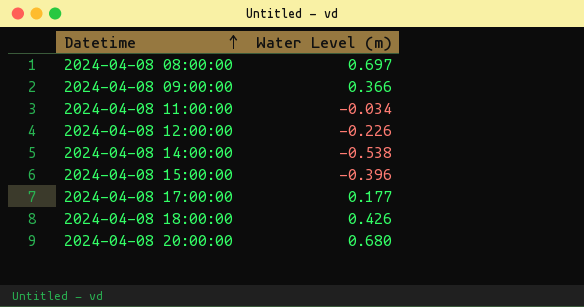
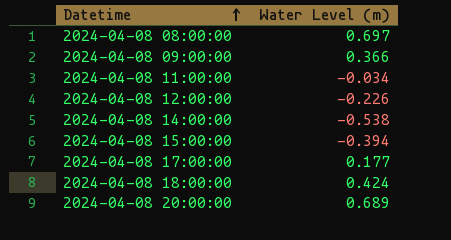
2024-04-08 15:00:00 | Water Level (m): -0.396 -> -0.394
2024-04-08 18:00:00 | Water Level (m): 0.426 -> 0.424
2024-04-08 20:00:00 | Water Level (m): 0.680 -> 0.689

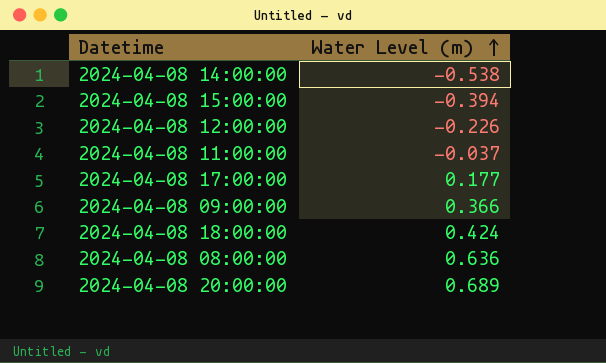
row order: Datetime ascending -> Water Level (m) ascending
2024-04-08 11:00:00 | Water Level (m): -0.034 -> -0.037
2024-04-08 08:00:00 | Water Level (m): 0.697 -> 0.636

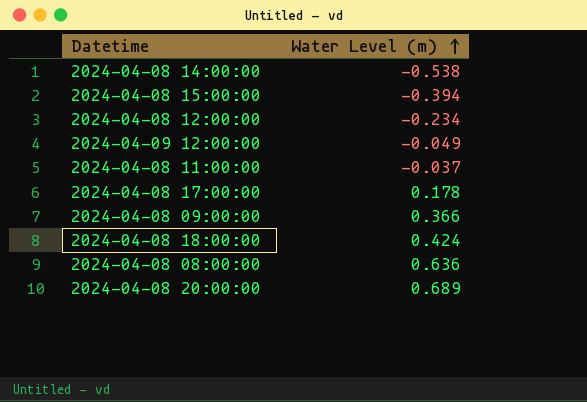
2024-04-08 12:00:00 | Water Level (m): -0.226 -> -0.234
row 2024-04-09 12:00:00: none -> -0.049
2024-04-08 17:00:00 | Water Level (m): 0.177 -> 0.178

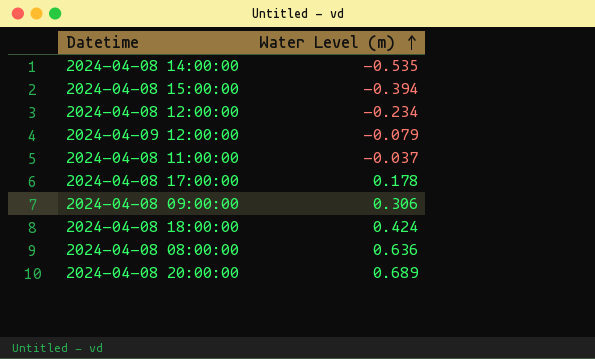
2024-04-08 14:00:00 | Water Level (m): -0.538 -> -0.535
2024-04-09 12:00:00 | Water Level (m): -0.049 -> -0.079
2024-04-08 09:00:00 | Water Level (m): 0.366 -> 0.306

